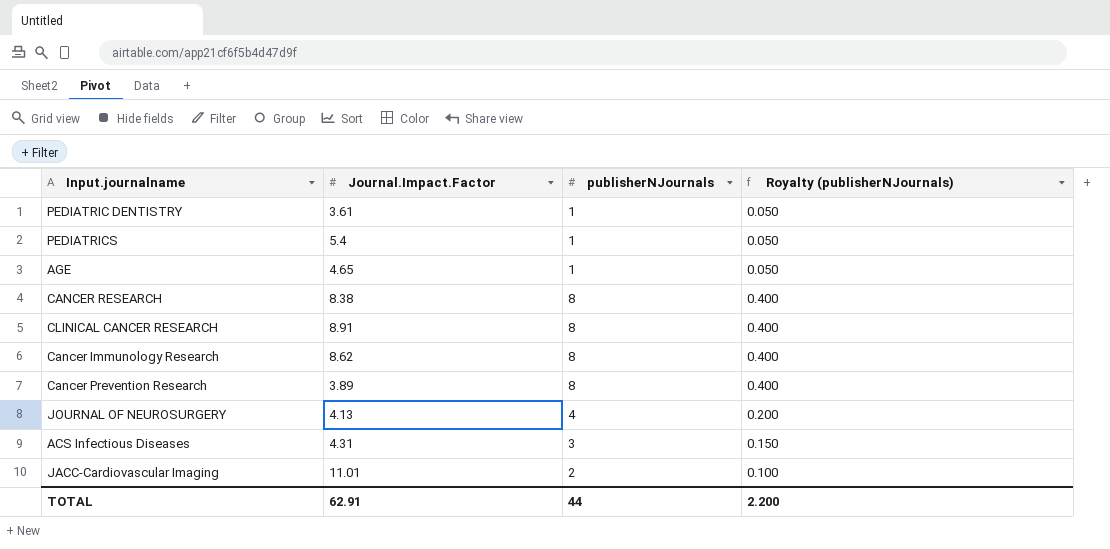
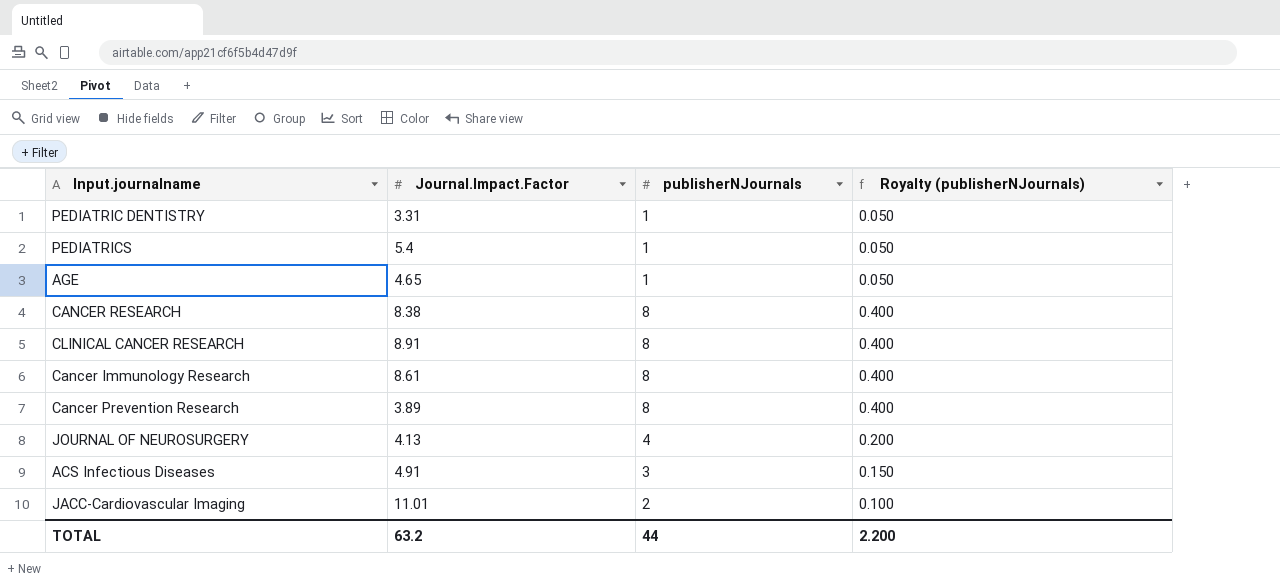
PEDIATRIC DENTISTRY | Journal.Impact.Factor: 3.61 -> 3.31
Cancer Immunology Research | Journal.Impact.Factor: 8.62 -> 8.61
ACS Infectious Diseases | Journal.Impact.Factor: 4.31 -> 4.91
TOTAL | Journal.Impact.Factor: 62.91 -> 63.2

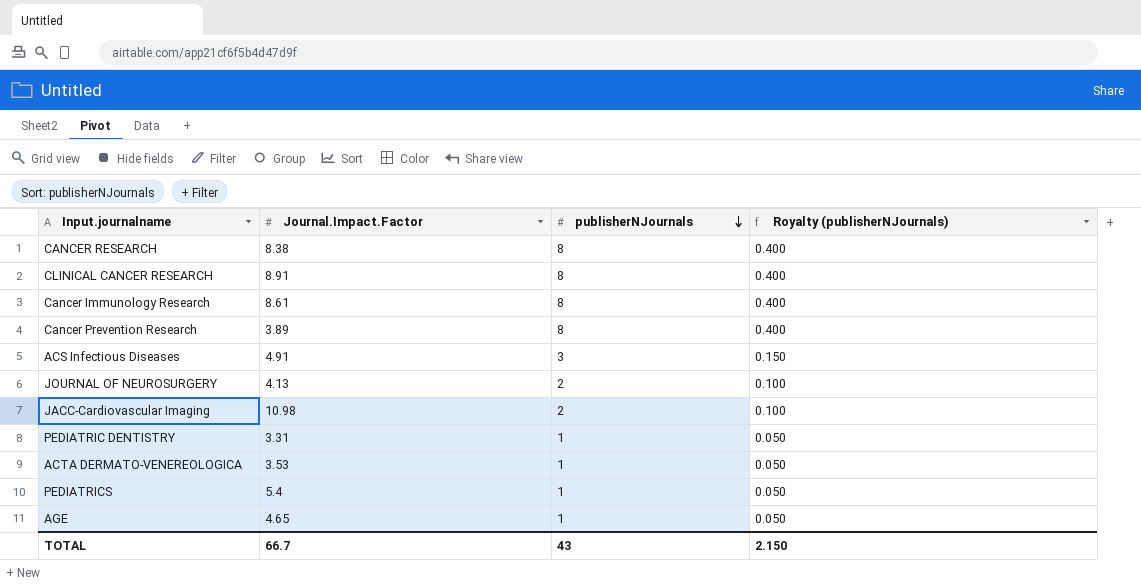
row order: none -> publisherNJournals descending
JOURNAL OF NEUROSURGERY | publisherNJournals: 4 -> 2
JOURNAL OF NEUROSURGERY | Royalty (publisherNJournals): 0.200 -> 0.100
JACC-Cardiovascular Imaging | Journal.Impact.Factor: 11.01 -> 10.98
row ACTA DERMATO-VENEREOLOGICA: none -> 3.53 | 1 | 0.050
TOTAL | Journal.Impact.Factor: 63.2 -> 66.7
TOTAL | publisherNJournals: 44 -> 43
TOTAL | Royalty (publisherNJournals): 2.200 -> 2.150

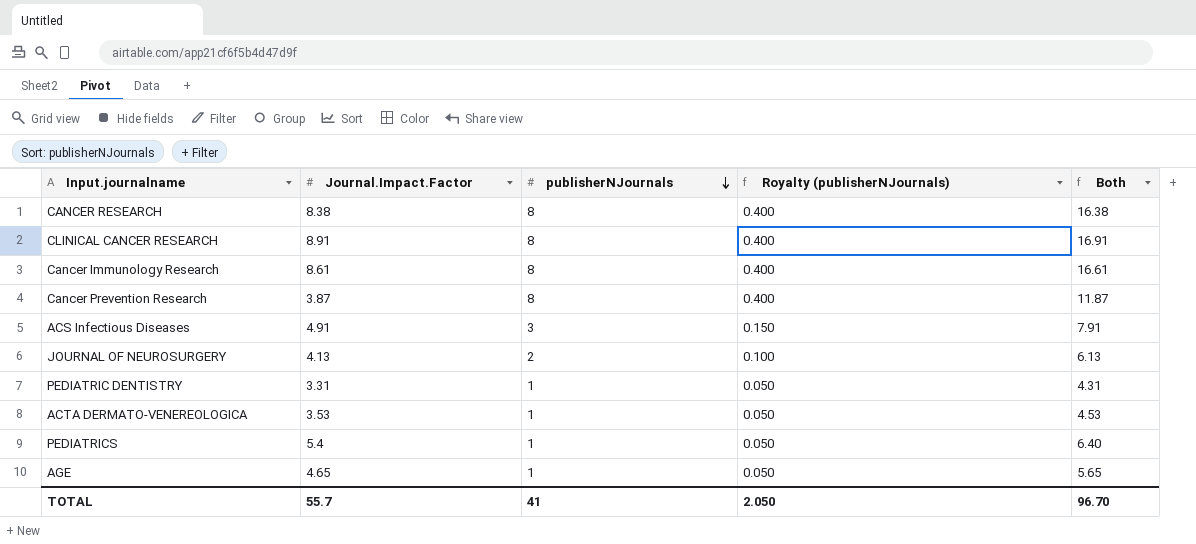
column Both | formula: none -> [Journal.Impact.Factor] + [publisherNJournals]
row JACC-Cardiovascular Imaging: 10.98 | 2 | 0.100 -> none
Cancer Prevention Research | Journal.Impact.Factor: 3.89 -> 3.87
TOTAL | Journal.Impact.Factor: 66.7 -> 55.7
TOTAL | publisherNJournals: 43 -> 41
TOTAL | Royalty (publisherNJournals): 2.150 -> 2.050

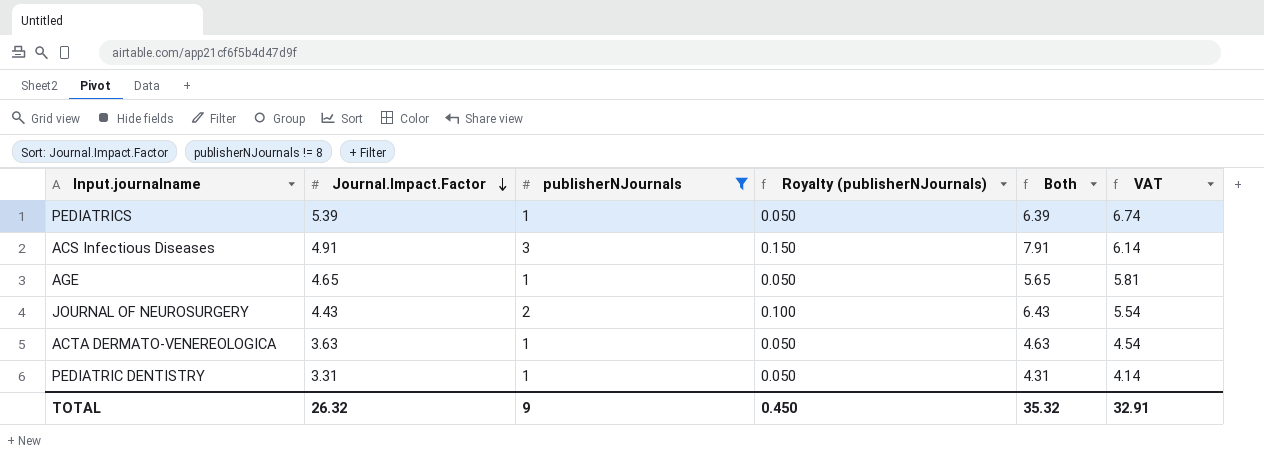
filter: none -> publisherNJournals != 8
row order: publisherNJournals descending -> Journal.Impact.Factor descending
column VAT | formula: none -> [Journal.Impact.Factor] * 1.25
PEDIATRICS | Journal.Impact.Factor: 5.4 -> 5.39
PEDIATRICS | Both: 6.40 -> 6.39
JOURNAL OF NEUROSURGERY | Journal.Impact.Factor: 4.13 -> 4.43
JOURNAL OF NEUROSURGERY | Both: 6.13 -> 6.43
ACTA DERMATO-VENEREOLOGICA | Journal.Impact.Factor: 3.53 -> 3.63
ACTA DERMATO-VENEREOLOGICA | Both: 4.53 -> 4.63
TOTAL | Journal.Impact.Factor: 55.7 -> 26.32
TOTAL | publisherNJournals: 41 -> 9
TOTAL | Royalty (publisherNJournals): 2.050 -> 0.450
TOTAL | Both: 96.70 -> 35.32

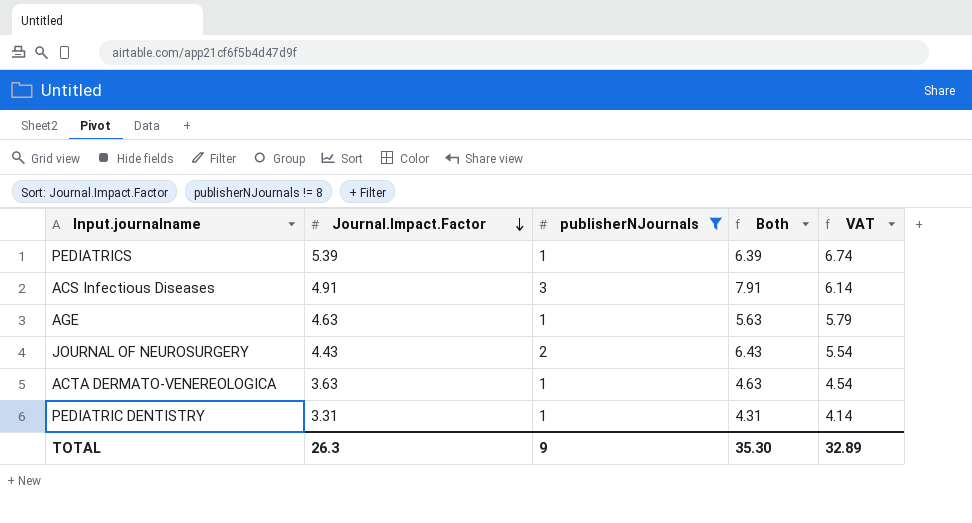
column Royalty (publisherNJournals) | formula: [publisherNJournals] * 0.05 -> none
AGE | Journal.Impact.Factor: 4.65 -> 4.63
AGE | Both: 5.65 -> 5.63
AGE | VAT: 5.81 -> 5.79
TOTAL | Journal.Impact.Factor: 26.32 -> 26.3
TOTAL | Both: 35.32 -> 35.30
TOTAL | VAT: 32.91 -> 32.89

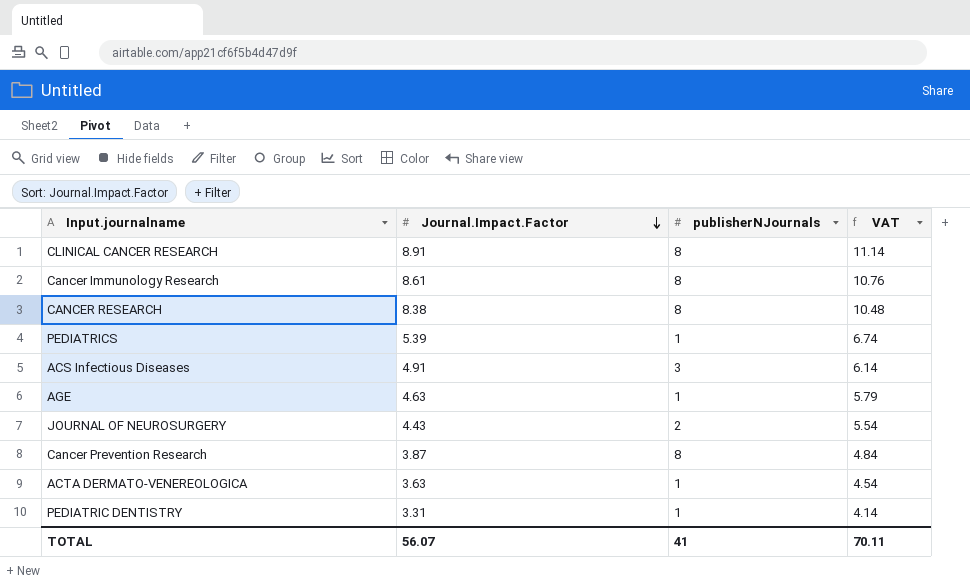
filter: publisherNJournals != 8 -> none
column Both | formula: [Journal.Impact.Factor] + [publisherNJournals] -> none
TOTAL | Journal.Impact.Factor: 26.3 -> 56.07
TOTAL | publisherNJournals: 9 -> 41
TOTAL | VAT: 32.89 -> 70.11

